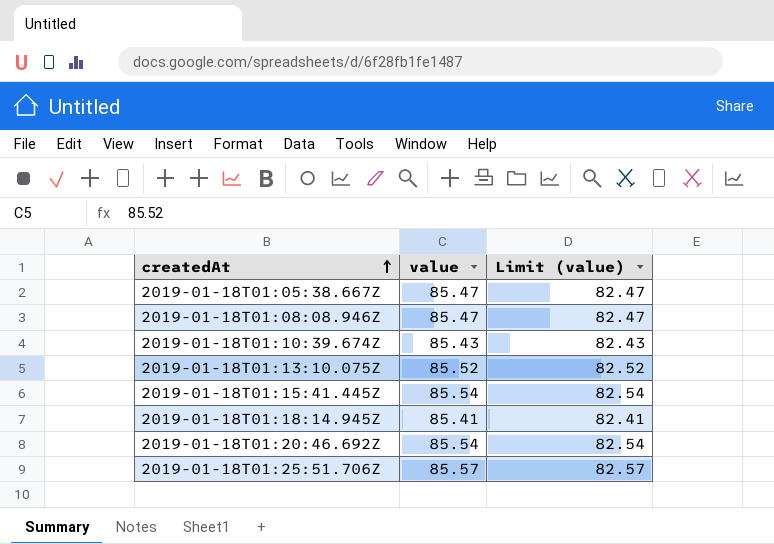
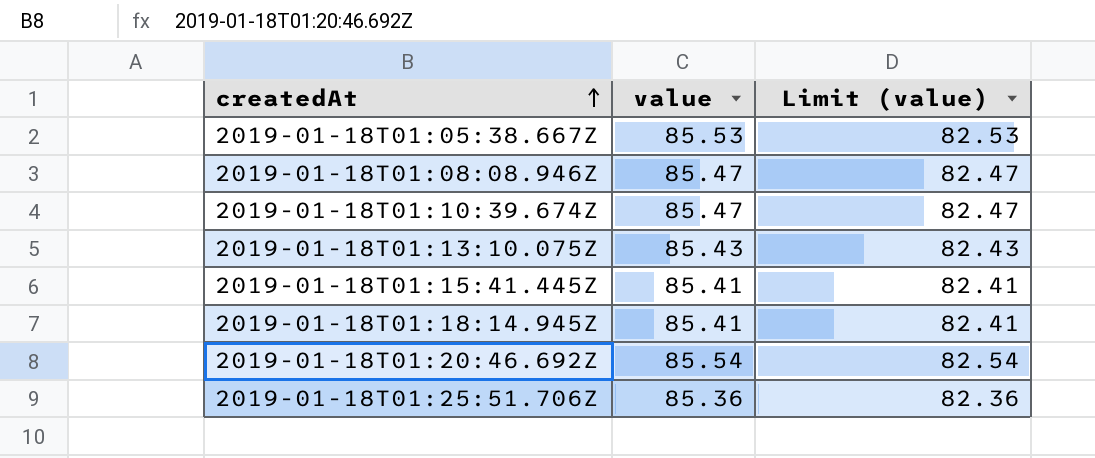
2019-01-18T01:05:38.667Z | value: 85.47 -> 85.53
2019-01-18T01:05:38.667Z | Limit (value): 82.47 -> 82.53
2019-01-18T01:10:39.674Z | value: 85.43 -> 85.47
2019-01-18T01:10:39.674Z | Limit (value): 82.43 -> 82.47
2019-01-18T01:13:10.075Z | value: 85.52 -> 85.43
2019-01-18T01:13:10.075Z | Limit (value): 82.52 -> 82.43
2019-01-18T01:15:41.445Z | value: 85.54 -> 85.41
2019-01-18T01:15:41.445Z | Limit (value): 82.54 -> 82.41
2019-01-18T01:25:51.706Z | value: 85.57 -> 85.36
2019-01-18T01:25:51.706Z | Limit (value): 82.57 -> 82.36

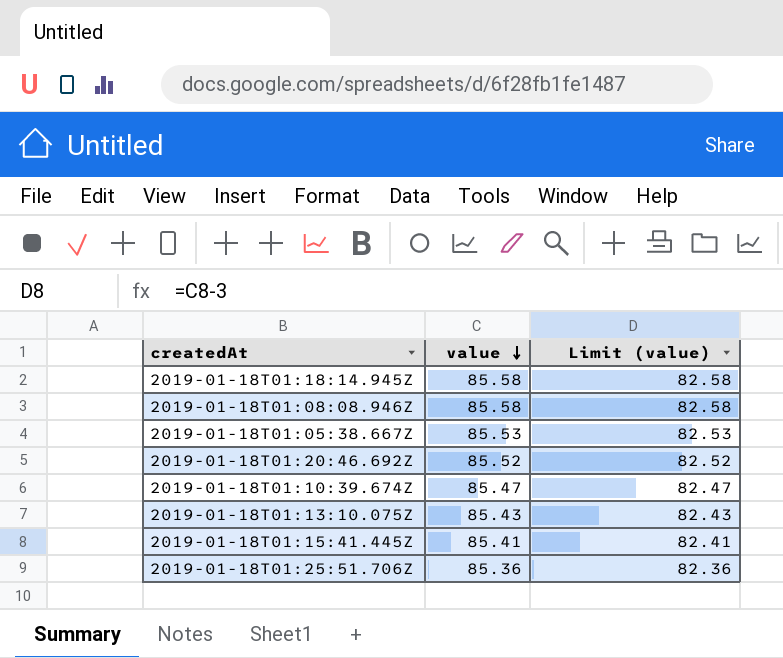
row order: createdAt ascending -> value descending
2019-01-18T01:18:14.945Z | value: 85.41 -> 85.58
2019-01-18T01:18:14.945Z | Limit (value): 82.41 -> 82.58
2019-01-18T01:08:08.946Z | value: 85.47 -> 85.58
2019-01-18T01:08:08.946Z | Limit (value): 82.47 -> 82.58
2019-01-18T01:20:46.692Z | value: 85.54 -> 85.52
2019-01-18T01:20:46.692Z | Limit (value): 82.54 -> 82.52

